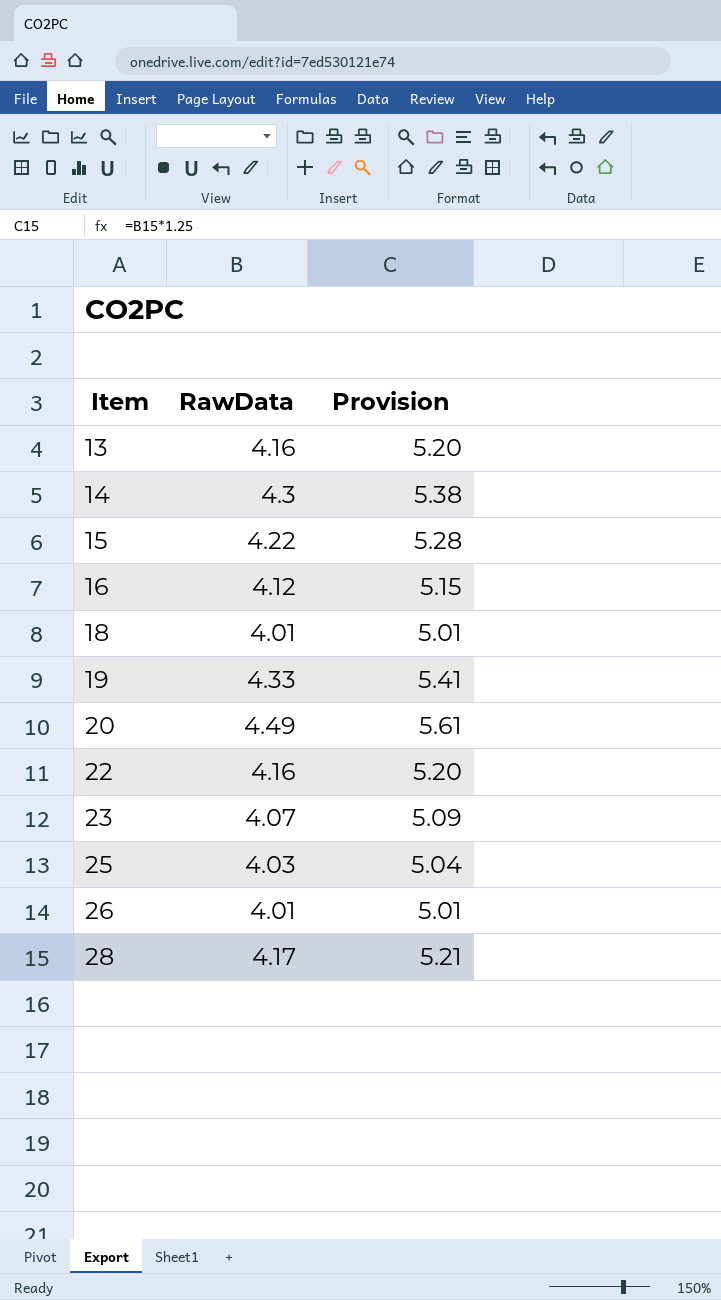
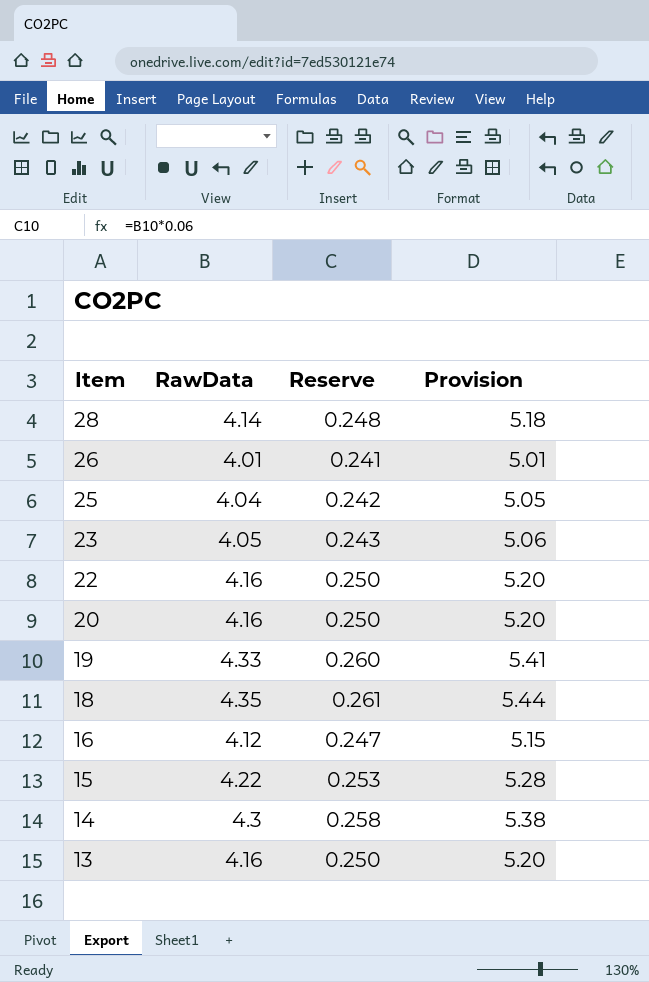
row order: Item ascending -> Item descending
column Reserve | formula: none -> [RawData] * 0.06
28 | RawData: 4.17 -> 4.14
28 | Provision: 5.21 -> 5.18
25 | RawData: 4.03 -> 4.04
25 | Provision: 5.04 -> 5.05
23 | RawData: 4.07 -> 4.05
23 | Provision: 5.09 -> 5.06
20 | RawData: 4.49 -> 4.16
20 | Provision: 5.61 -> 5.20
18 | RawData: 4.01 -> 4.35
18 | Provision: 5.01 -> 5.44

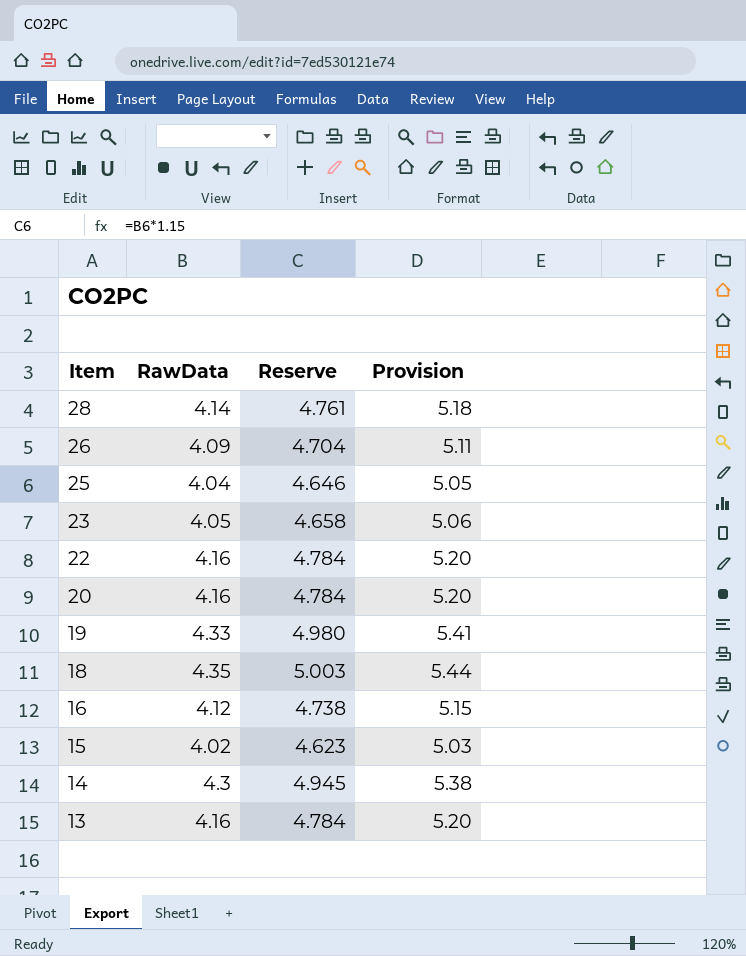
column Reserve | formula: [RawData] * 0.06 -> [RawData] * 1.15
26 | RawData: 4.01 -> 4.09
26 | Provision: 5.01 -> 5.11
15 | RawData: 4.22 -> 4.02
15 | Provision: 5.28 -> 5.03

